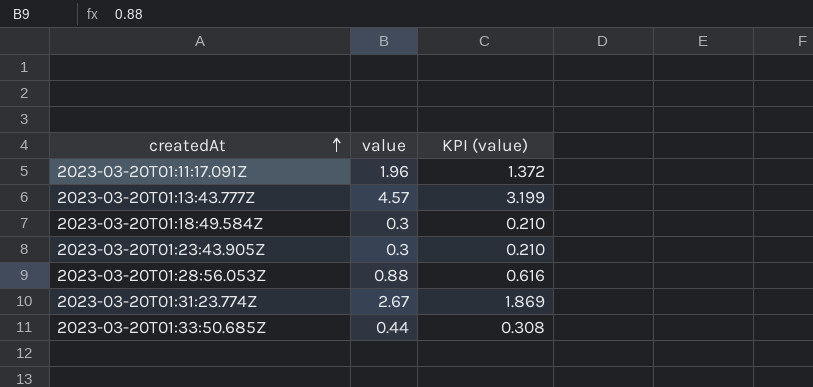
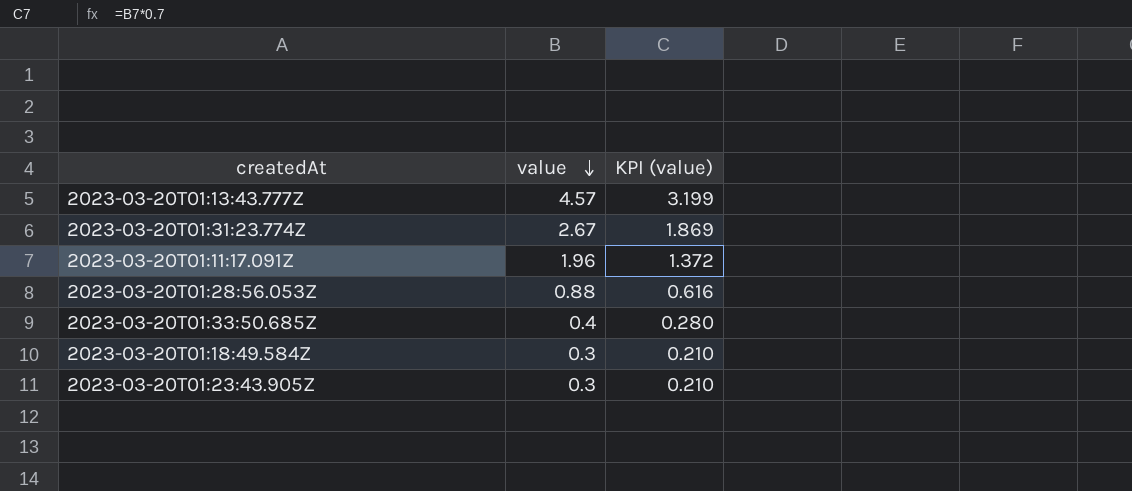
row order: createdAt ascending -> value descending
2023-03-20T01:33:50.685Z | value: 0.44 -> 0.4
2023-03-20T01:33:50.685Z | KPI (value): 0.308 -> 0.280

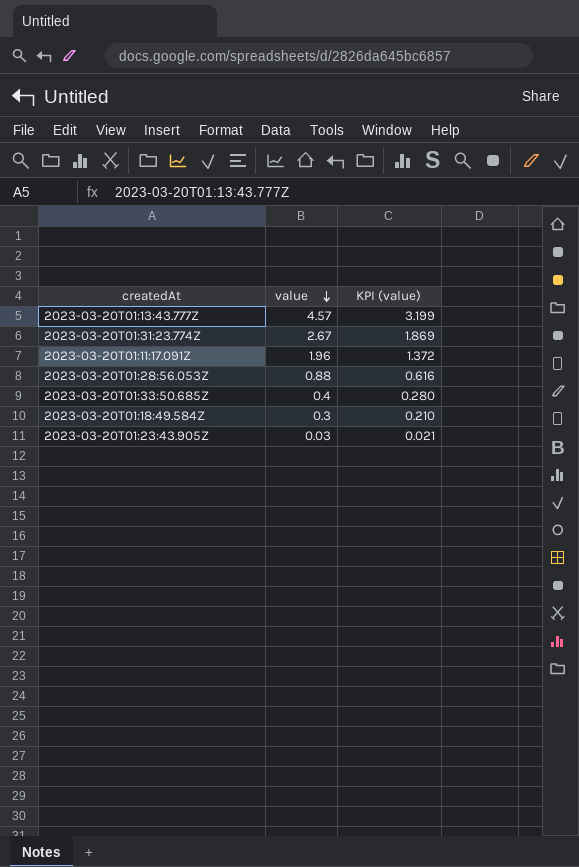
2023-03-20T01:23:43.905Z | value: 0.3 -> 0.03
2023-03-20T01:23:43.905Z | KPI (value): 0.210 -> 0.021

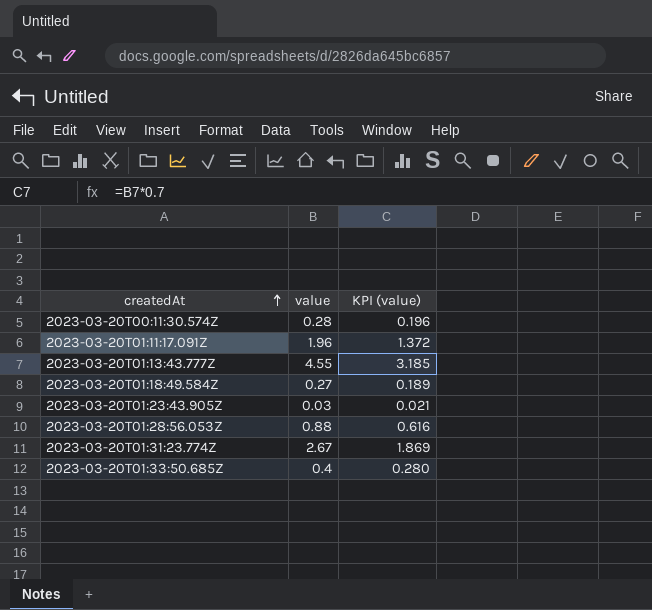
row order: value descending -> createdAt ascending
row 2023-03-20T00:11:30.574Z: none -> 0.28 | 0.196
2023-03-20T01:13:43.777Z | value: 4.57 -> 4.55
2023-03-20T01:13:43.777Z | KPI (value): 3.199 -> 3.185
2023-03-20T01:18:49.584Z | value: 0.3 -> 0.27
2023-03-20T01:18:49.584Z | KPI (value): 0.210 -> 0.189

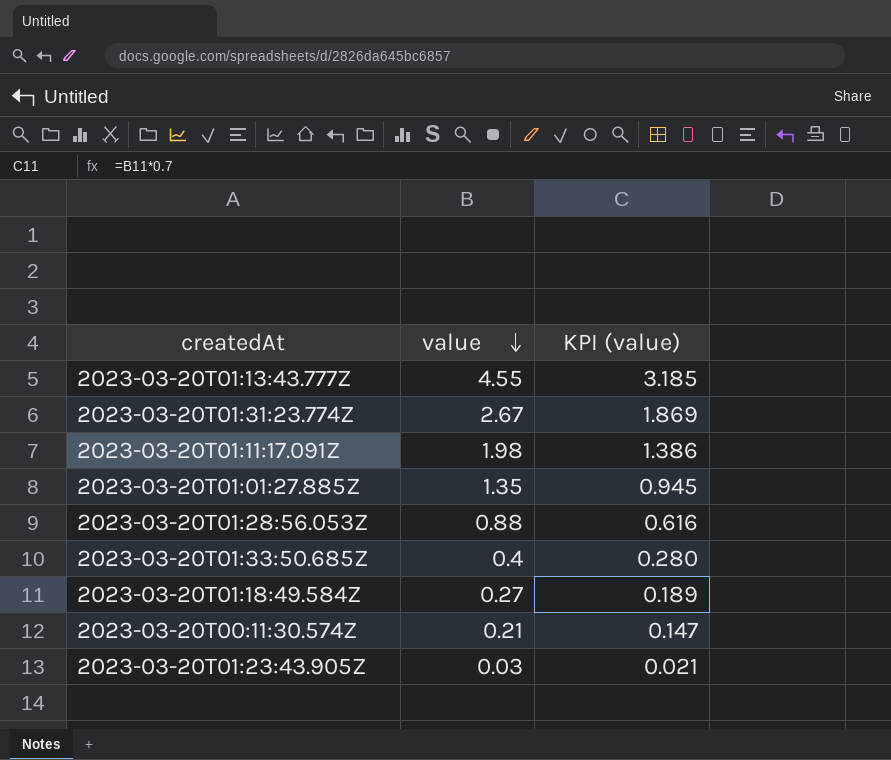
row order: createdAt ascending -> value descending
2023-03-20T01:11:17.091Z | value: 1.96 -> 1.98
2023-03-20T01:11:17.091Z | KPI (value): 1.372 -> 1.386
row 2023-03-20T01:01:27.885Z: none -> 1.35 | 0.945
2023-03-20T00:11:30.574Z | value: 0.28 -> 0.21
2023-03-20T00:11:30.574Z | KPI (value): 0.196 -> 0.147

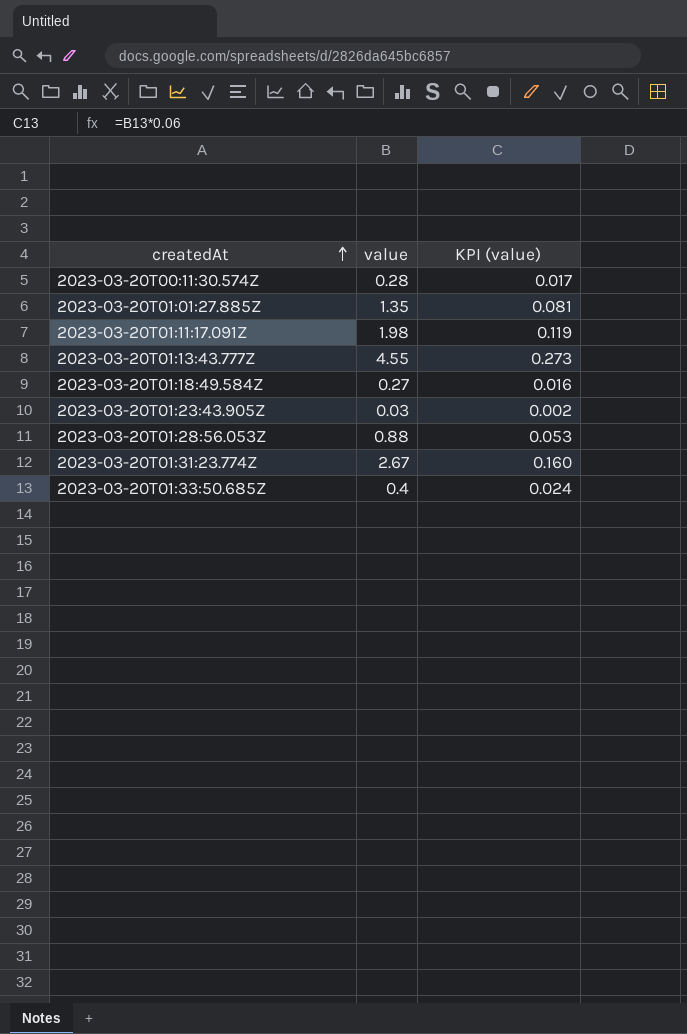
row order: value descending -> createdAt ascending
column KPI (value) | formula: [value] * 0.7 -> [value] * 0.06
2023-03-20T00:11:30.574Z | value: 0.21 -> 0.28

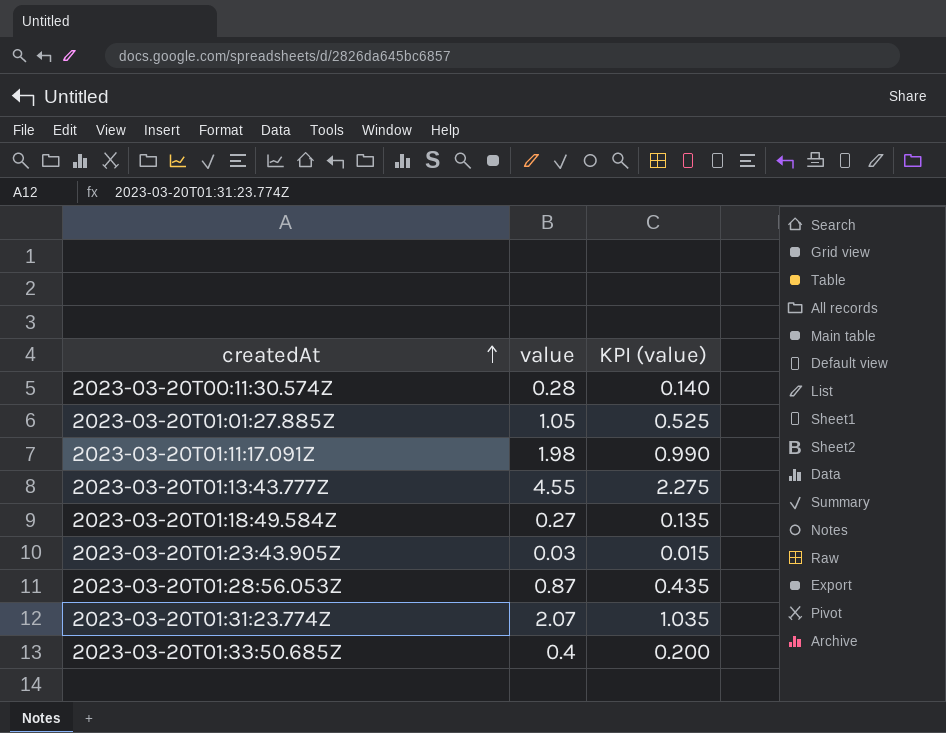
column KPI (value) | formula: [value] * 0.06 -> [value] * 0.5
2023-03-20T01:01:27.885Z | value: 1.35 -> 1.05
2023-03-20T01:28:56.053Z | value: 0.88 -> 0.87
2023-03-20T01:31:23.774Z | value: 2.67 -> 2.07

